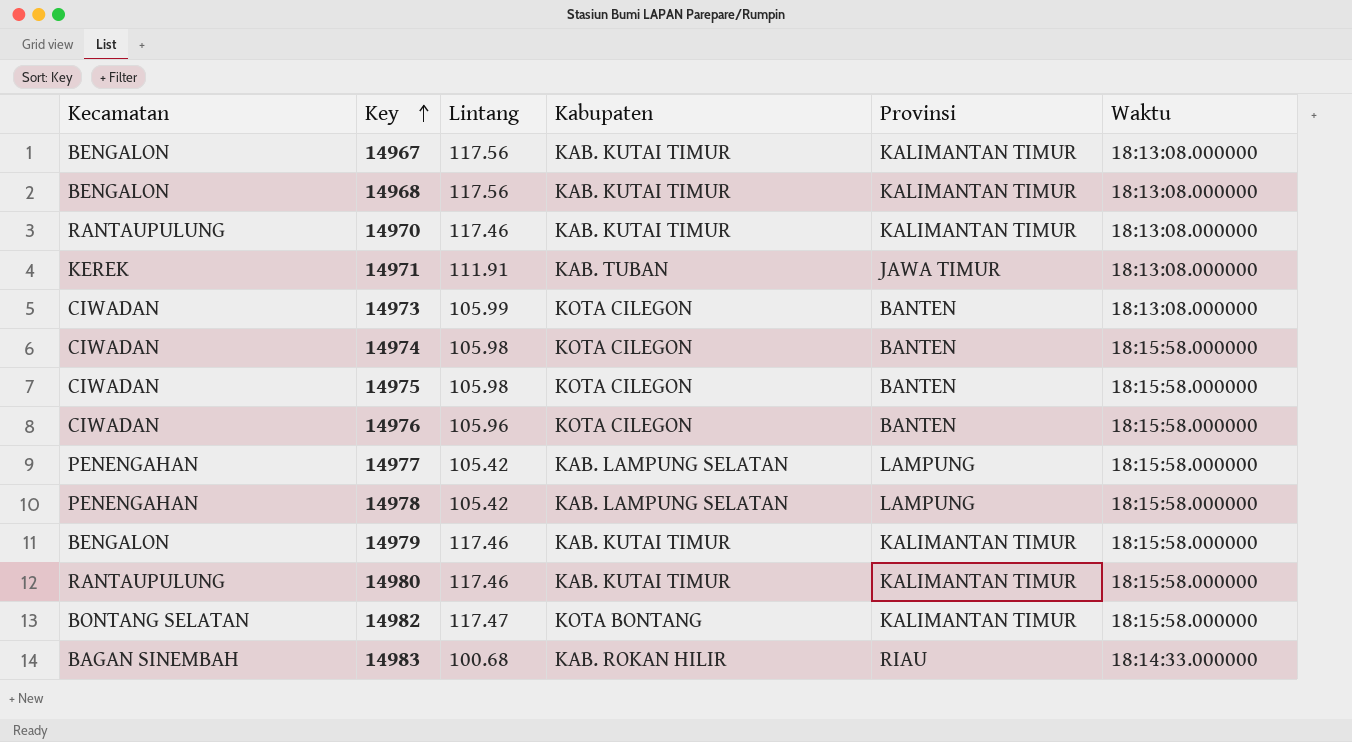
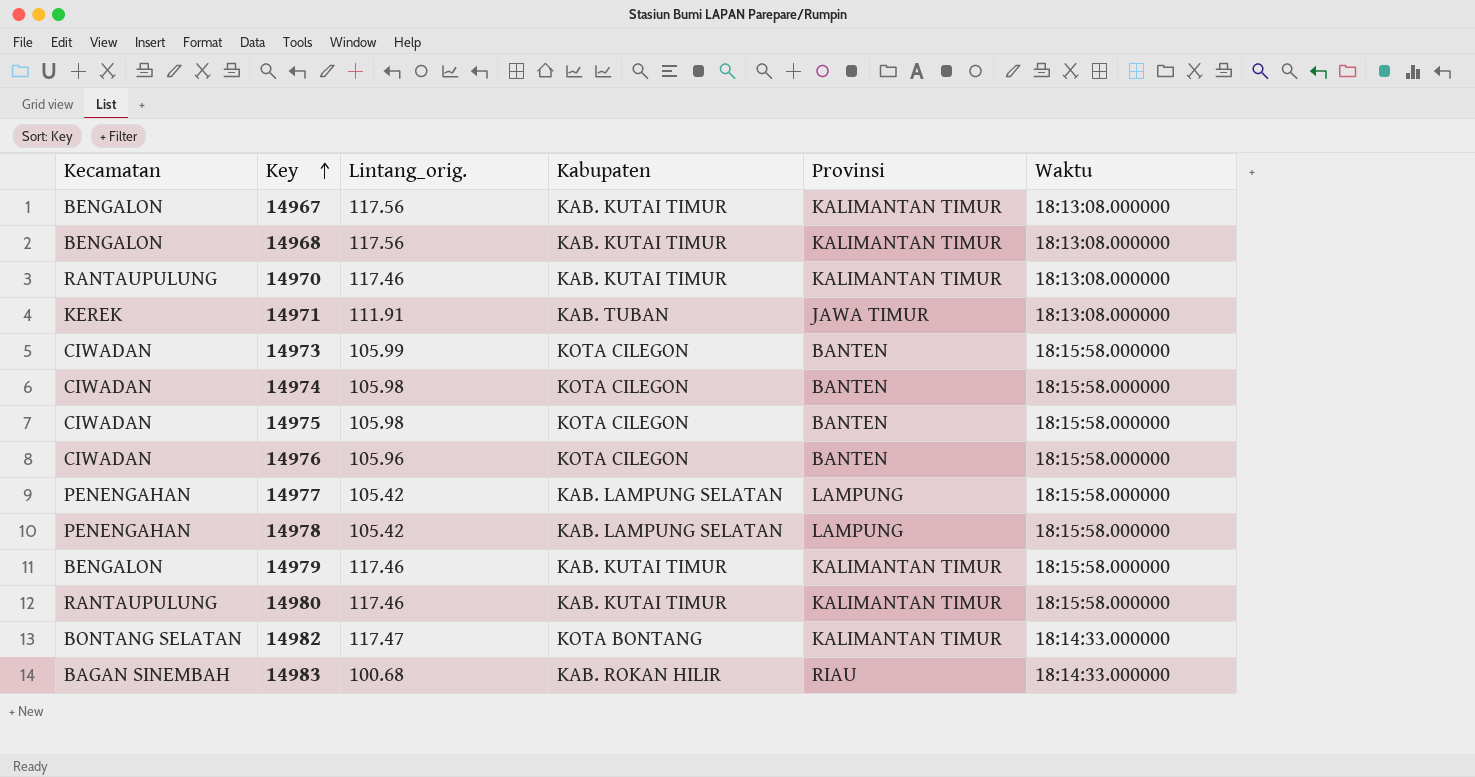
column name: Lintang -> Lintang_orig.
14973 | Waktu: 18:13:08.000000 -> 18:15:58.000000
14982 | Waktu: 18:15:58.000000 -> 18:14:33.000000

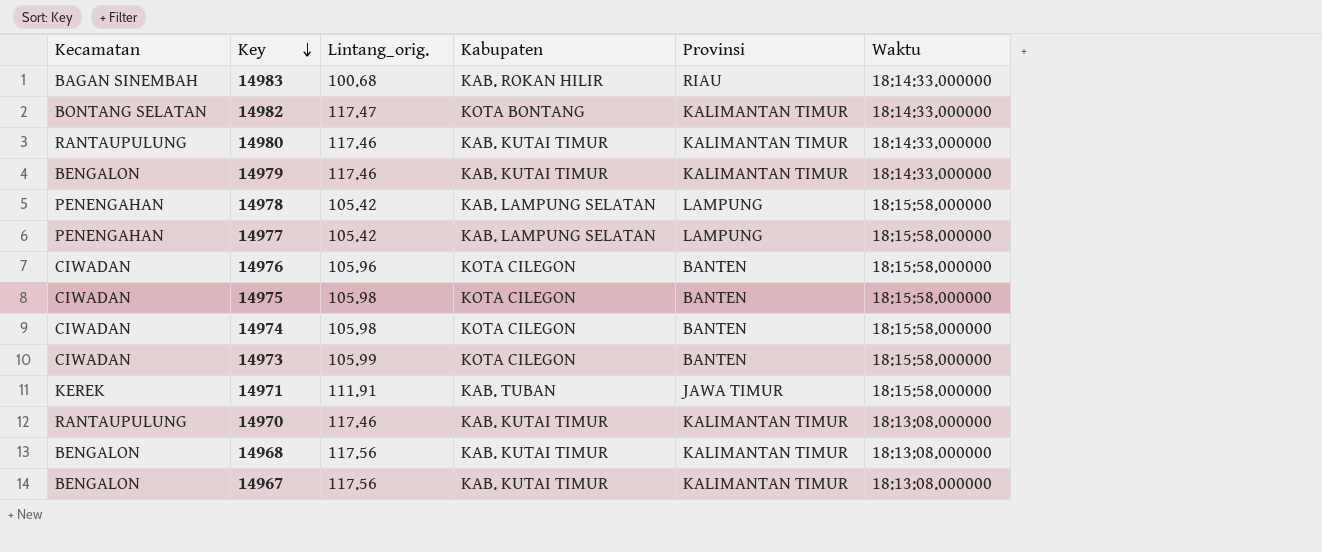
row order: Key ascending -> Key descending
14980 | Waktu: 18:15:58.000000 -> 18:14:33.000000
14979 | Waktu: 18:15:58.000000 -> 18:14:33.000000
14971 | Waktu: 18:13:08.000000 -> 18:15:58.000000

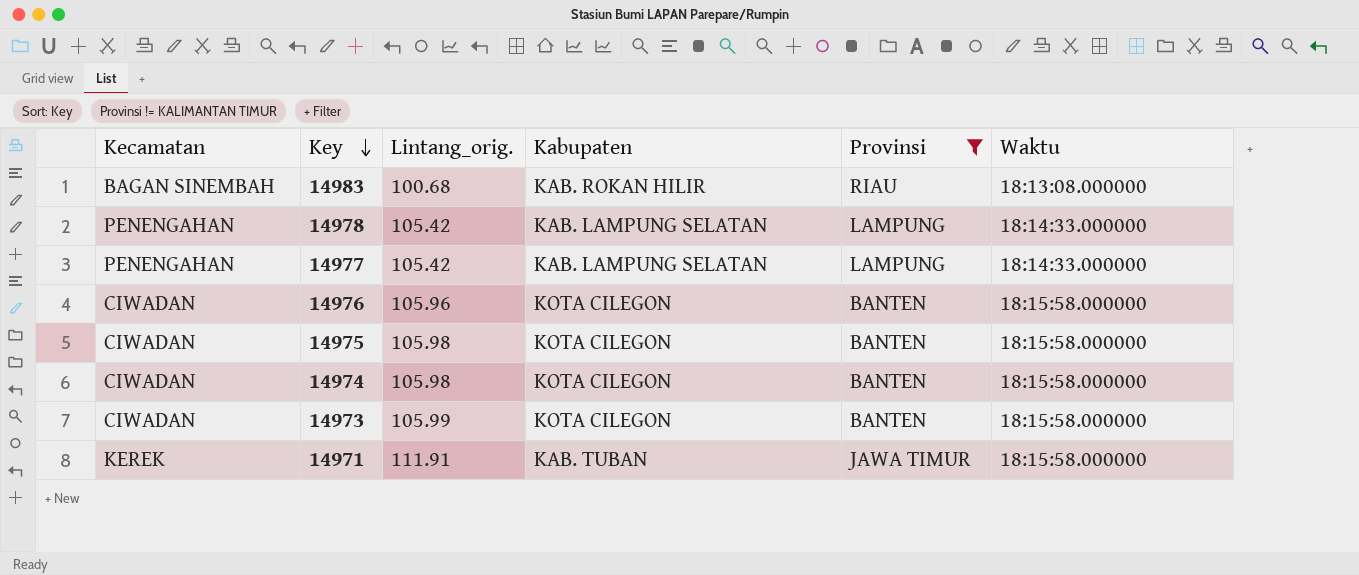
filter: none -> Provinsi != KALIMANTAN TIMUR
14983 | Waktu: 18:14:33.000000 -> 18:13:08.000000
14978 | Waktu: 18:15:58.000000 -> 18:14:33.000000
14977 | Waktu: 18:15:58.000000 -> 18:14:33.000000

